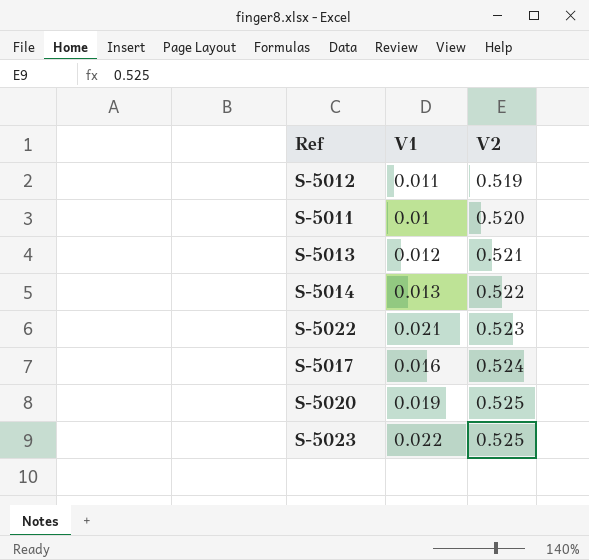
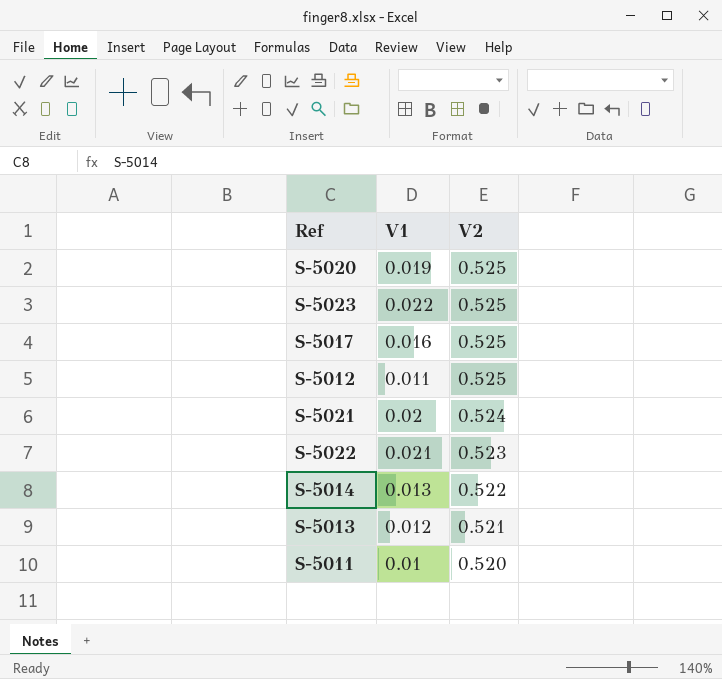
row order: V2 ascending -> V2 descending
S-5017 | V2: 0.524 -> 0.525
S-5012 | V2: 0.519 -> 0.525
row S-5021: none -> 0.02 | 0.524

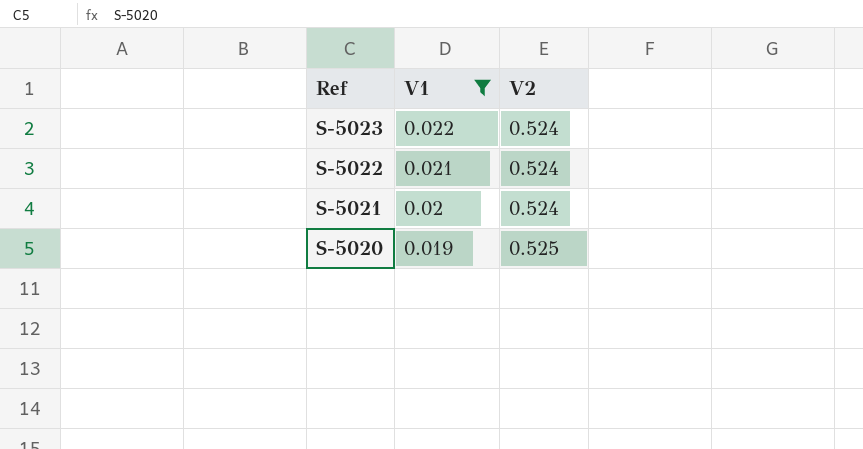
filter: none -> V1 >= 0.019
row order: V2 descending -> Ref descending
S-5023 | V2: 0.525 -> 0.524
S-5022 | V2: 0.523 -> 0.524

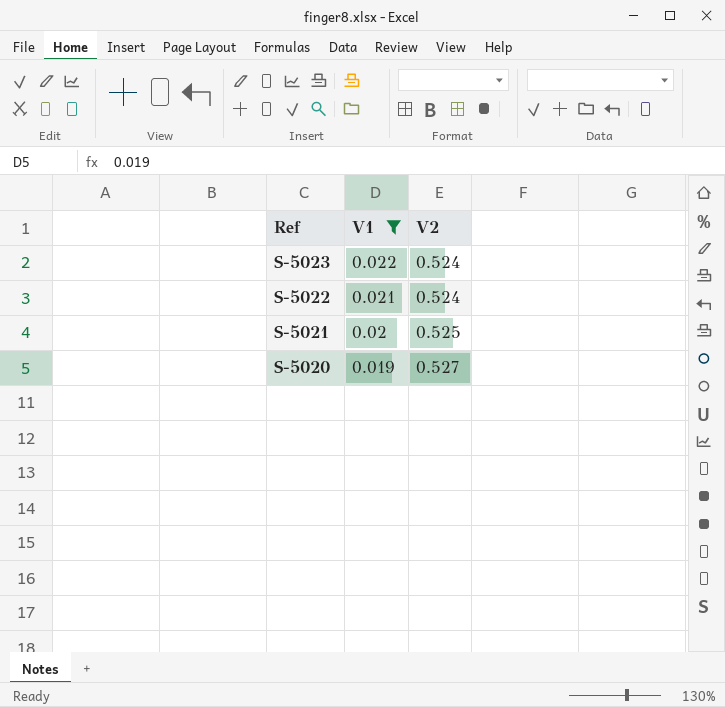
S-5021 | V2: 0.524 -> 0.525
S-5020 | V2: 0.525 -> 0.527

